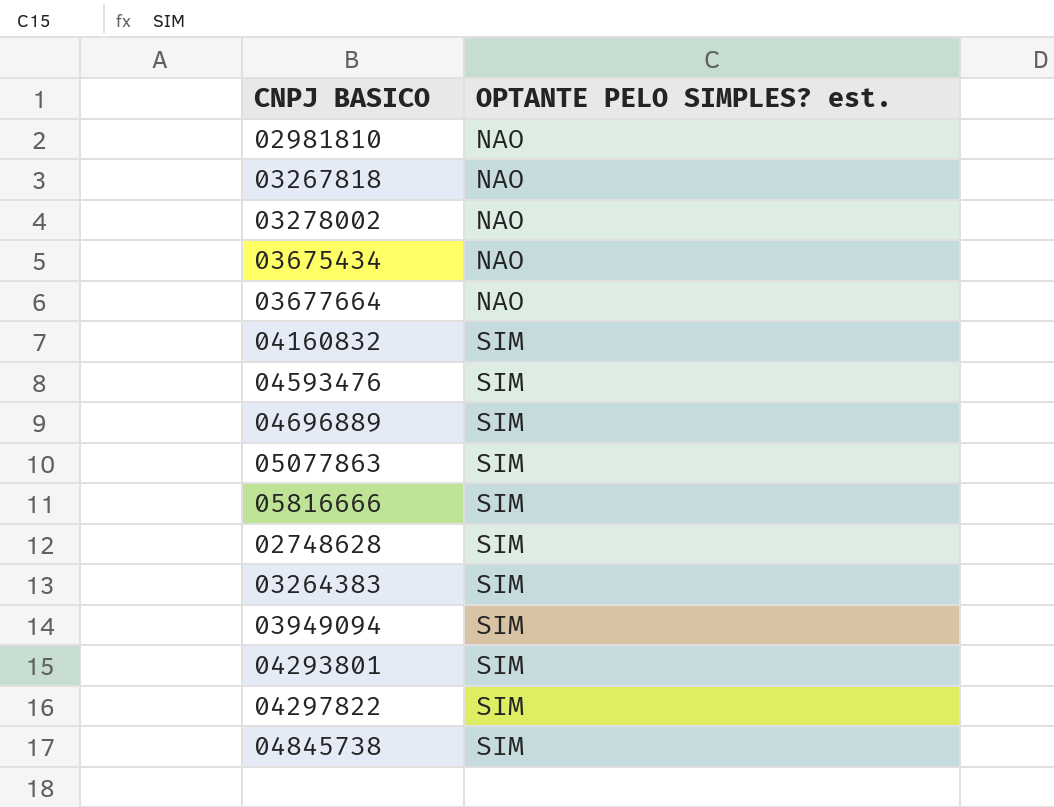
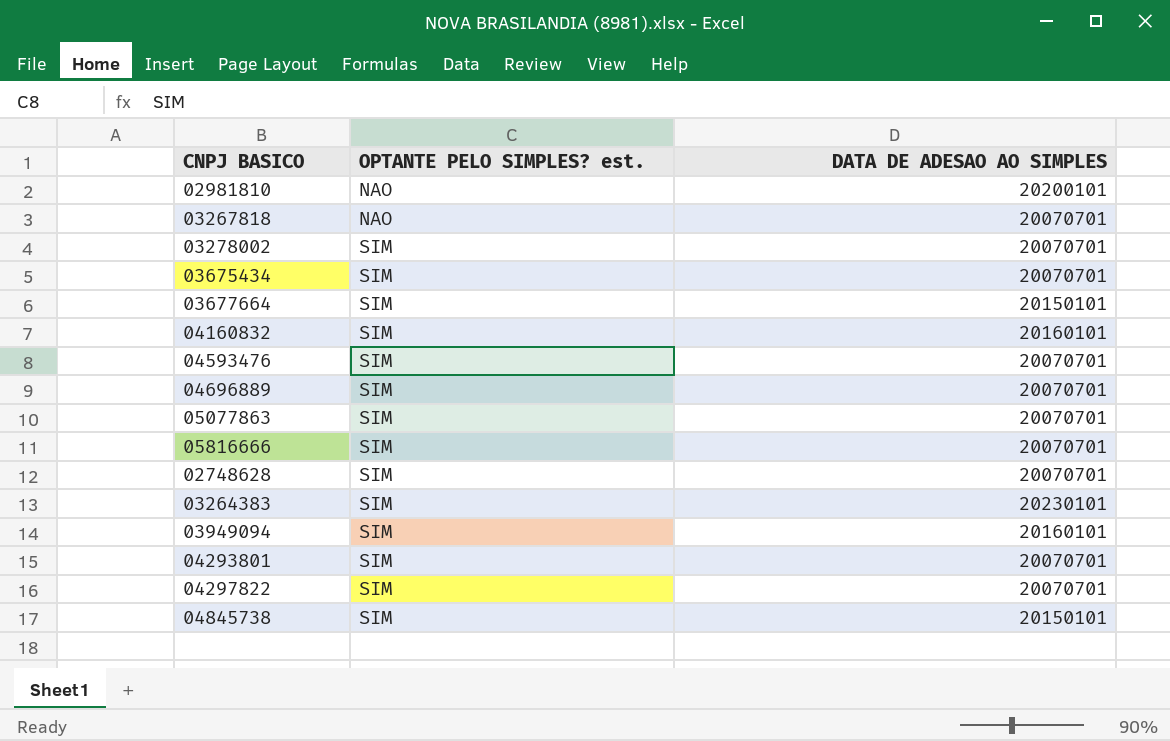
column DATA DE ADESAO AO SIMPLES | position: none -> 3
03278002 | OPTANTE PELO SIMPLES? est.: NAO -> SIM
03675434 | OPTANTE PELO SIMPLES? est.: NAO -> SIM
03677664 | OPTANTE PELO SIMPLES? est.: NAO -> SIM

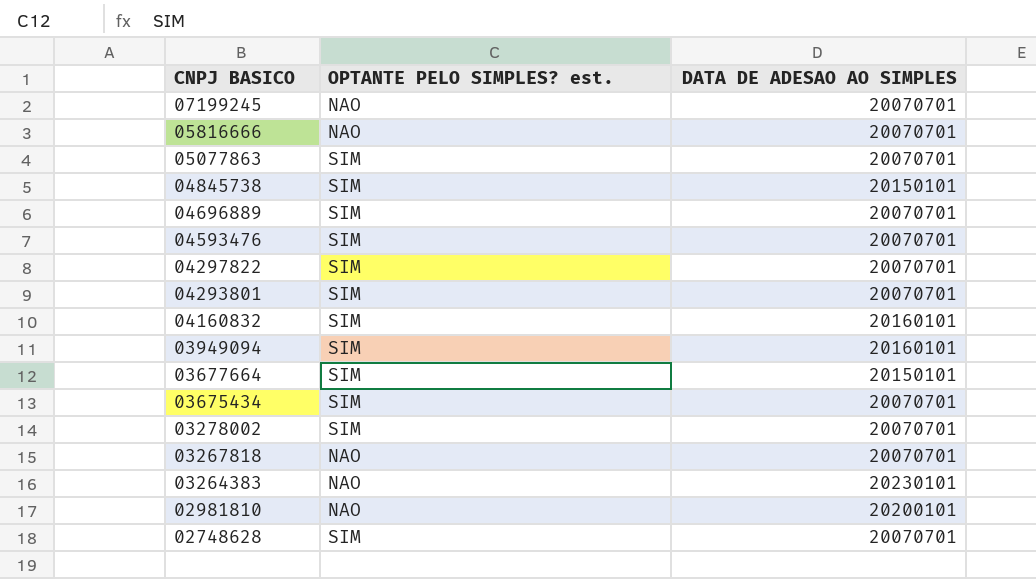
row order: OPTANTE PELO SIMPLES? est. ascending -> CNPJ BASICO descending
row 07199245: none -> NAO | 20070701
05816666 | OPTANTE PELO SIMPLES? est.: SIM -> NAO
03264383 | OPTANTE PELO SIMPLES? est.: SIM -> NAO

